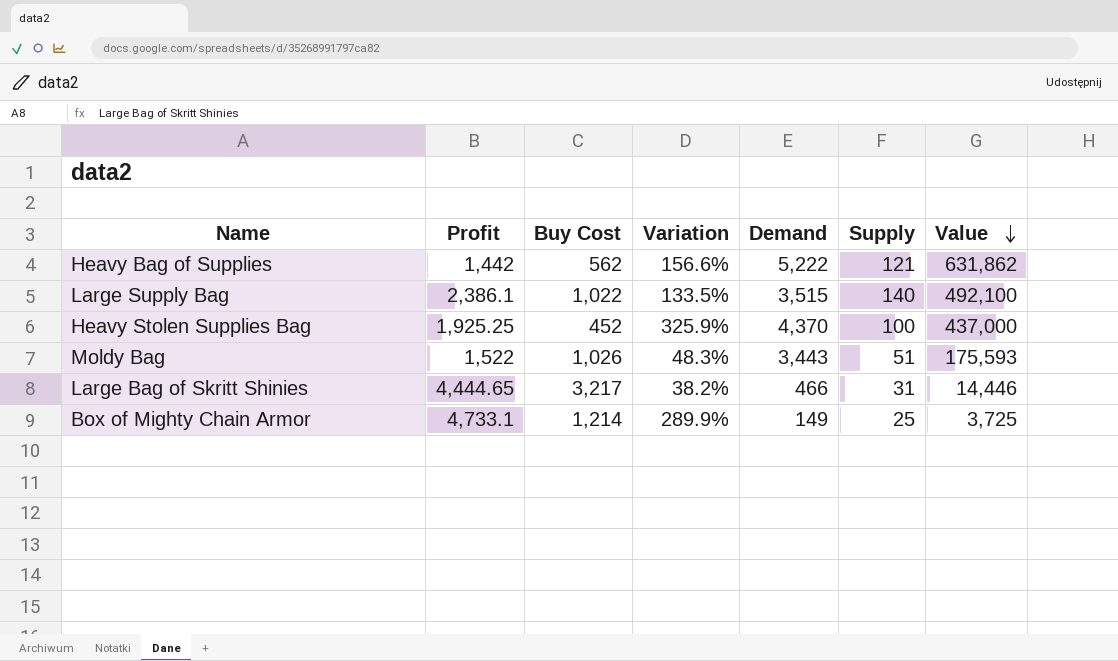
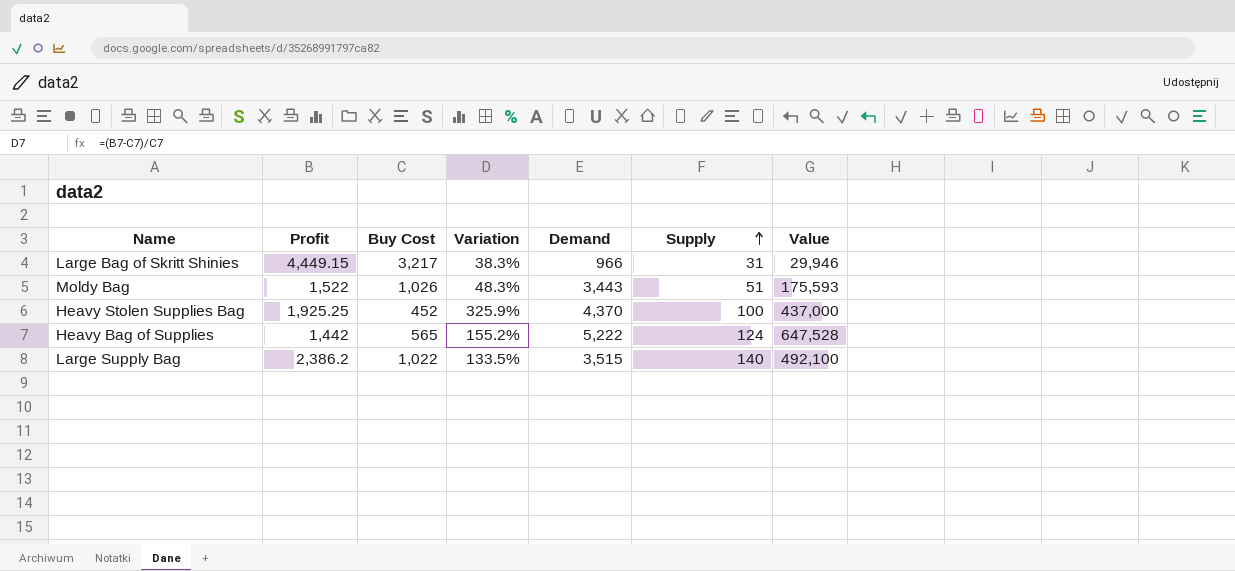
row order: Value descending -> Supply ascending
row Box of Mighty Chain Armor: 4,733.1 | 1,214 | 289.9% | 149 | 25 | 3,725 -> none
Large Bag of Skritt Shinies | Profit: 4,444.65 -> 4,449.15
Large Bag of Skritt Shinies | Variation: 38.2% -> 38.3%
Large Bag of Skritt Shinies | Demand: 466 -> 966
Large Bag of Skritt Shinies | Value: 14,446 -> 29,946
Heavy Bag of Supplies | Buy Cost: 562 -> 565
Heavy Bag of Supplies | Variation: 156.6% -> 155.2%
Heavy Bag of Supplies | Supply: 121 -> 124
Heavy Bag of Supplies | Value: 631,862 -> 647,528
Large Supply Bag | Profit: 2,386.1 -> 2,386.2

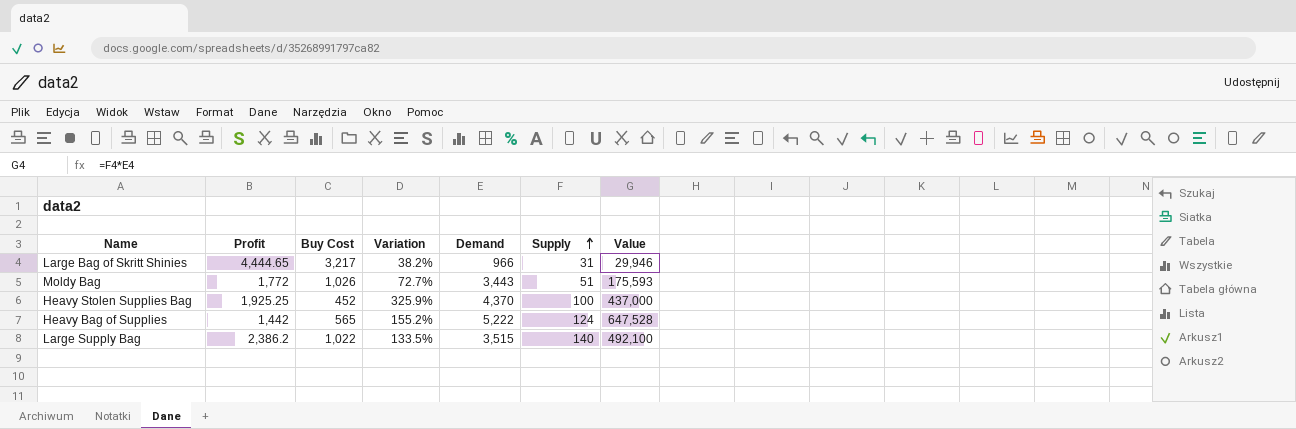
Large Bag of Skritt Shinies | Profit: 4,449.15 -> 4,444.65
Large Bag of Skritt Shinies | Variation: 38.3% -> 38.2%
Moldy Bag | Profit: 1,522 -> 1,772
Moldy Bag | Variation: 48.3% -> 72.7%

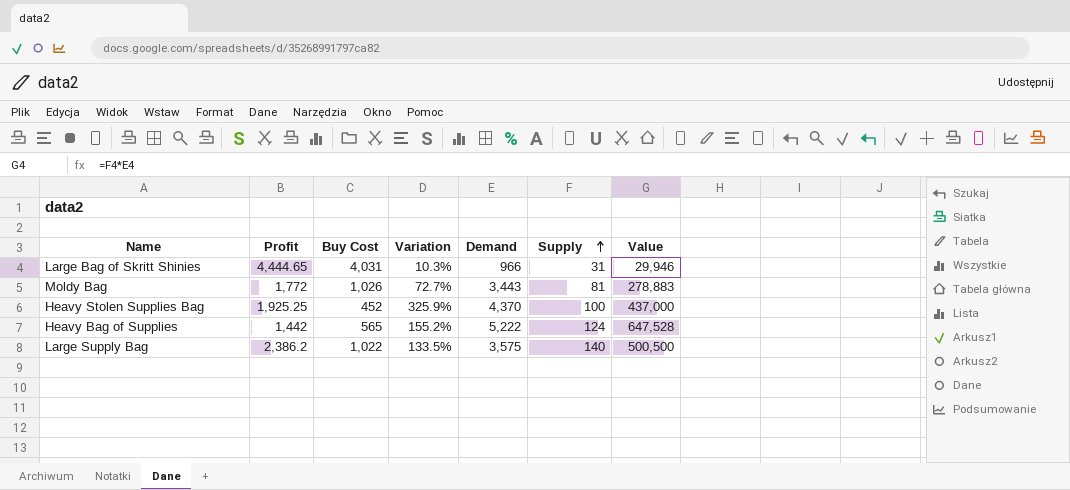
Large Bag of Skritt Shinies | Buy Cost: 3,217 -> 4,031
Large Bag of Skritt Shinies | Variation: 38.2% -> 10.3%
Moldy Bag | Supply: 51 -> 81
Moldy Bag | Value: 175,593 -> 278,883
Large Supply Bag | Demand: 3,515 -> 3,575
Large Supply Bag | Value: 492,100 -> 500,500

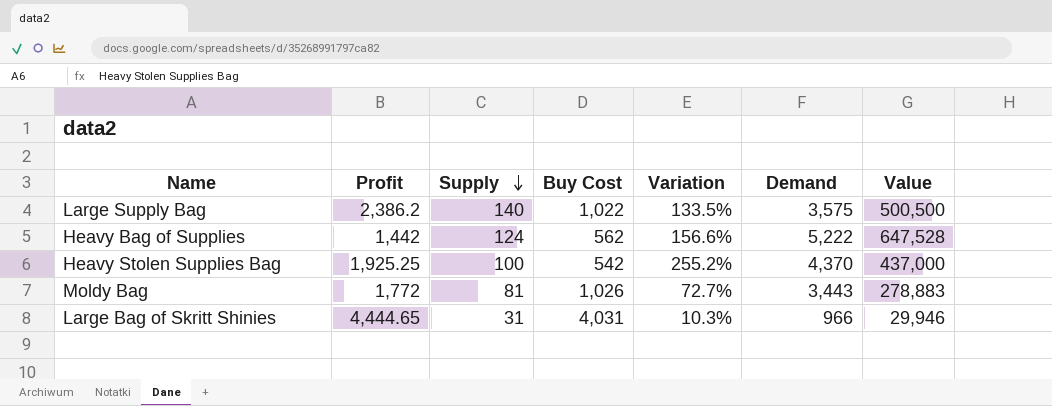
row order: Supply ascending -> Supply descending
column Supply | position: 6 -> 3
Heavy Bag of Supplies | Buy Cost: 565 -> 562
Heavy Bag of Supplies | Variation: 155.2% -> 156.6%
Heavy Stolen Supplies Bag | Buy Cost: 452 -> 542
Heavy Stolen Supplies Bag | Variation: 325.9% -> 255.2%

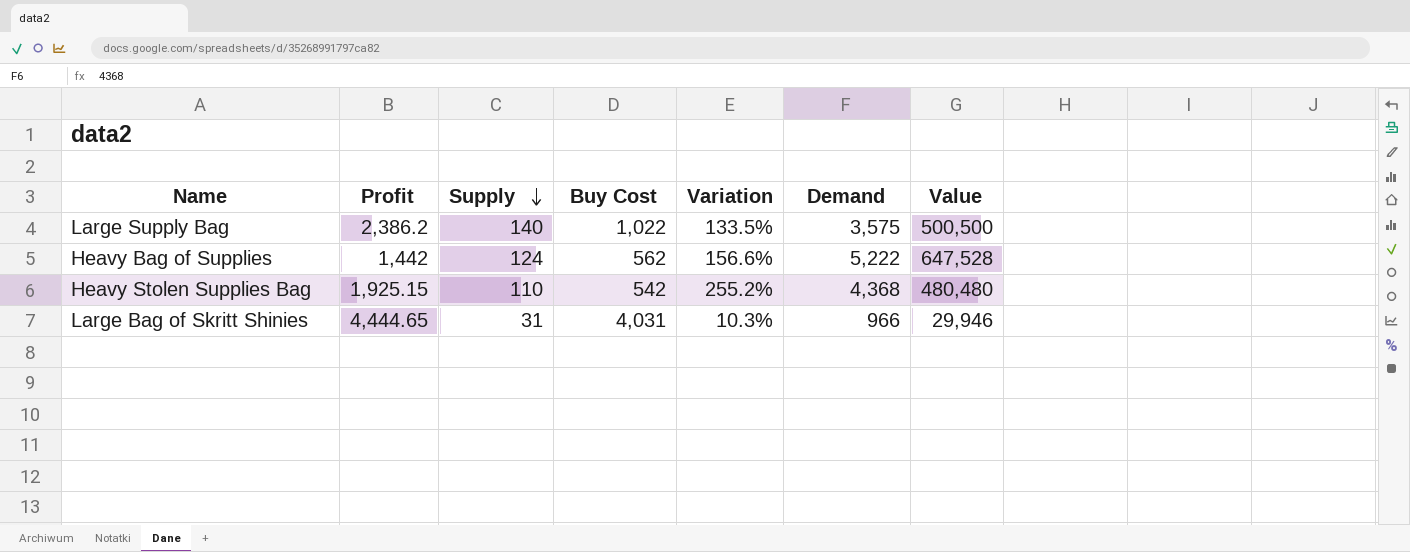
row Moldy Bag: 1,772 | 81 | 1,026 | 72.7% | 3,443 | 278,883 -> none
Heavy Stolen Supplies Bag | Profit: 1,925.25 -> 1,925.15
Heavy Stolen Supplies Bag | Supply: 100 -> 110
Heavy Stolen Supplies Bag | Demand: 4,370 -> 4,368
Heavy Stolen Supplies Bag | Value: 437,000 -> 480,480

